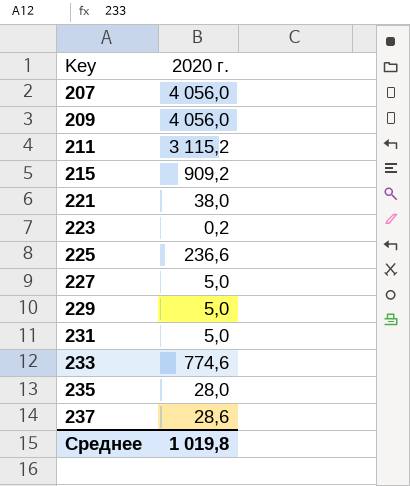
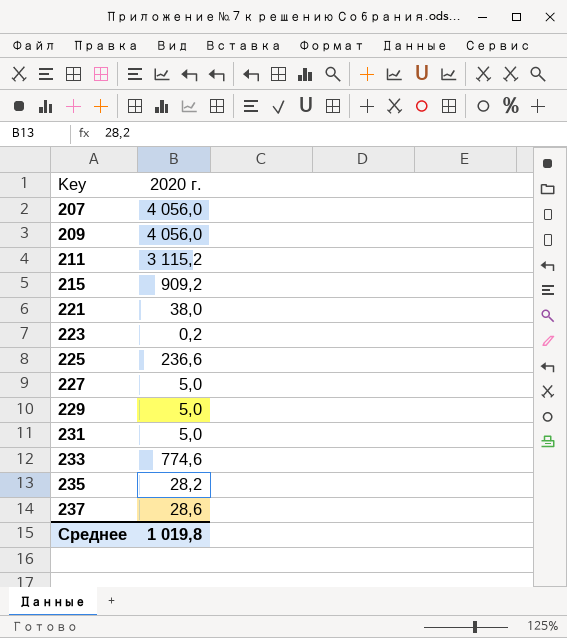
235 | 2020 г.: 28,0 -> 28,2

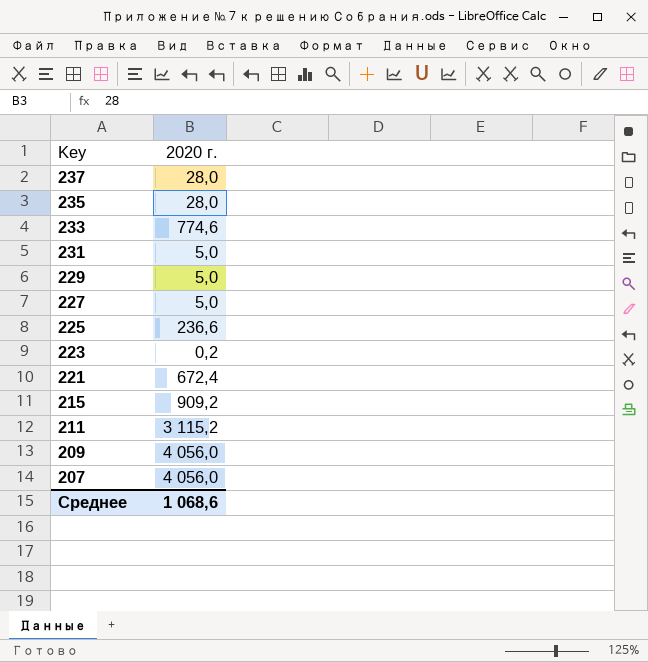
row order: Key ascending -> Key descending
237 | 2020 г.: 28,6 -> 28,0
235 | 2020 г.: 28,2 -> 28,0
221 | 2020 г.: 38,0 -> 672,4
Среднее | 2020 г.: 1 019,8 -> 1 068,6

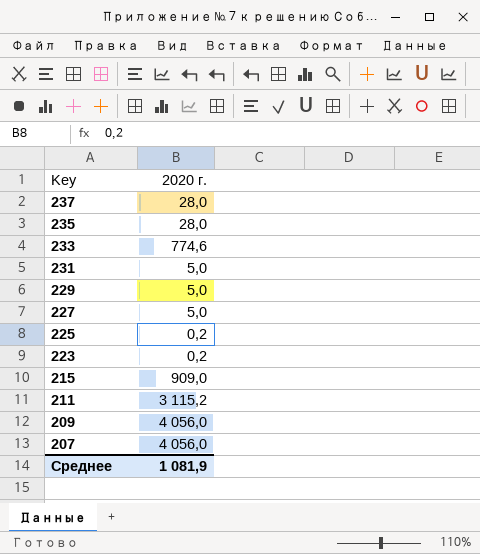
row 221: 672,4 -> none
225 | 2020 г.: 236,6 -> 0,2
215 | 2020 г.: 909,2 -> 909,0
Среднее | 2020 г.: 1 068,6 -> 1 081,9

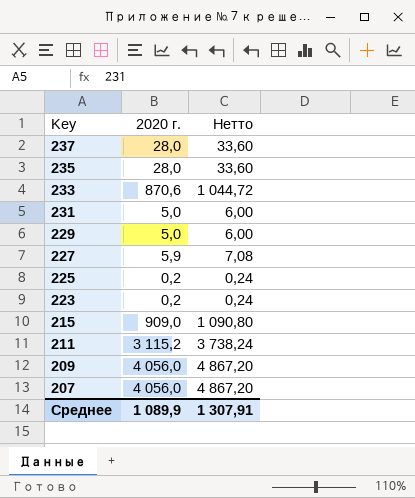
column Нетто | formula: none -> [2020 г.] * 1,2
233 | 2020 г.: 774,6 -> 870,6
227 | 2020 г.: 5,0 -> 5,9
Среднее | 2020 г.: 1 081,9 -> 1 089,9

